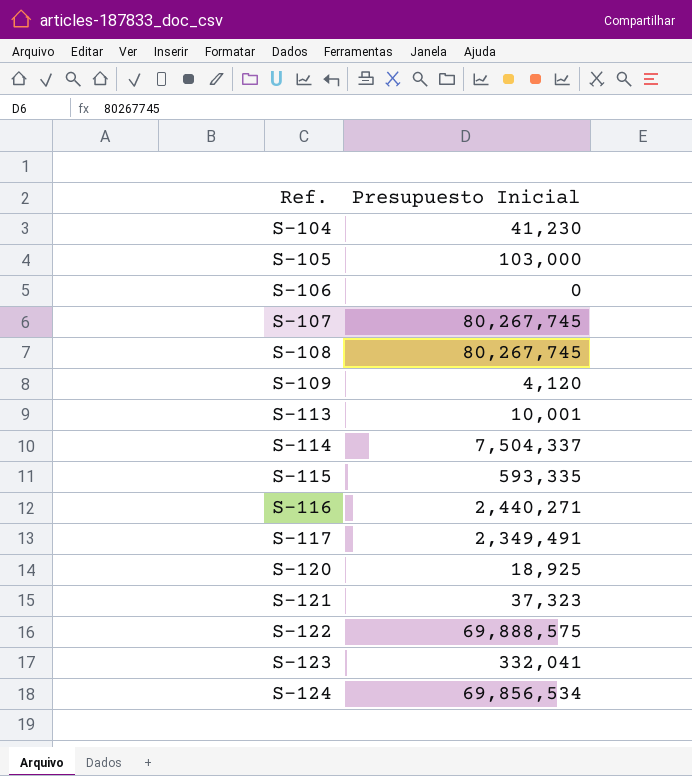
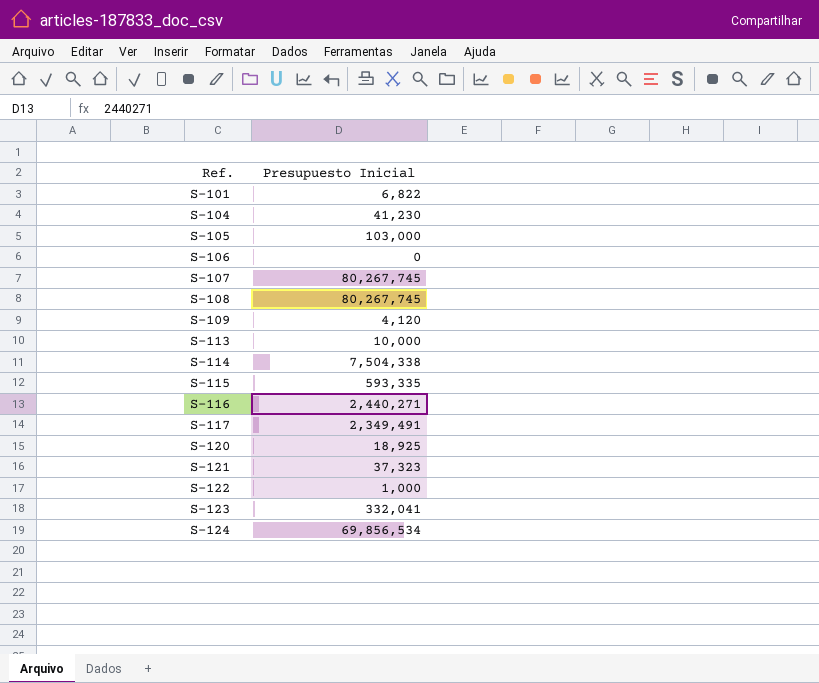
row S-101: none -> 6,822
S-113 | Presupuesto Inicial: 10,001 -> 10,000
S-114 | Presupuesto Inicial: 7,504,337 -> 7,504,338
S-122 | Presupuesto Inicial: 69,888,575 -> 1,000

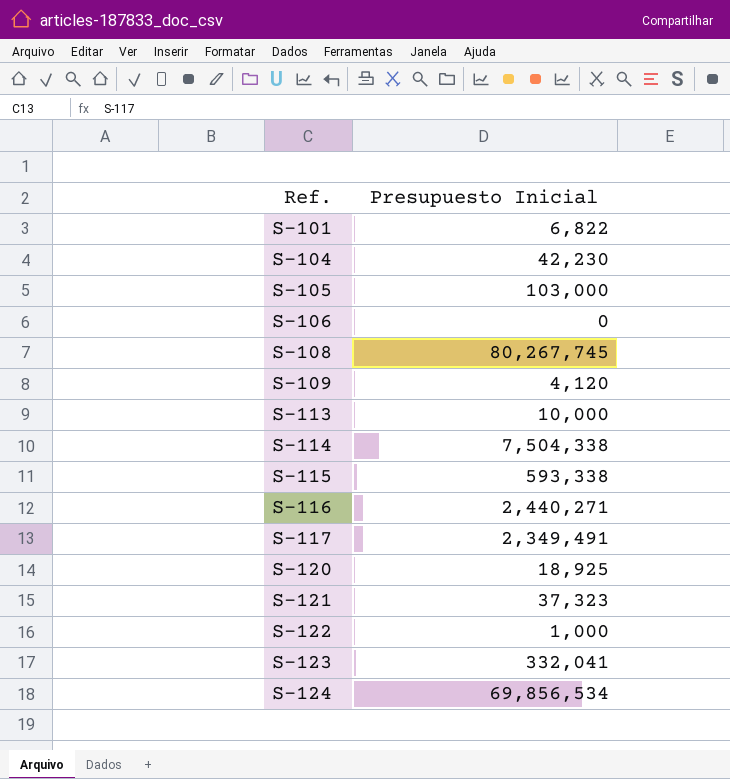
row S-107: 80,267,745 -> none
S-104 | Presupuesto Inicial: 41,230 -> 42,230
S-115 | Presupuesto Inicial: 593,335 -> 593,338

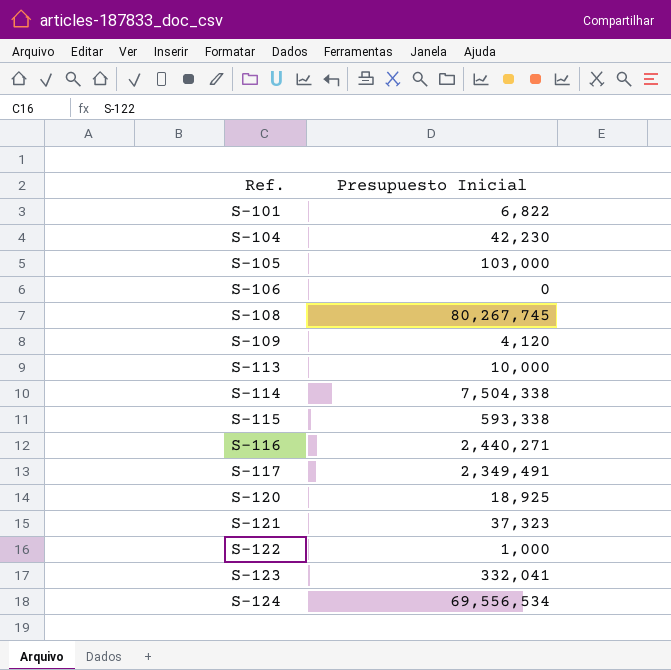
S-124 | Presupuesto Inicial: 69,856,534 -> 69,556,534

